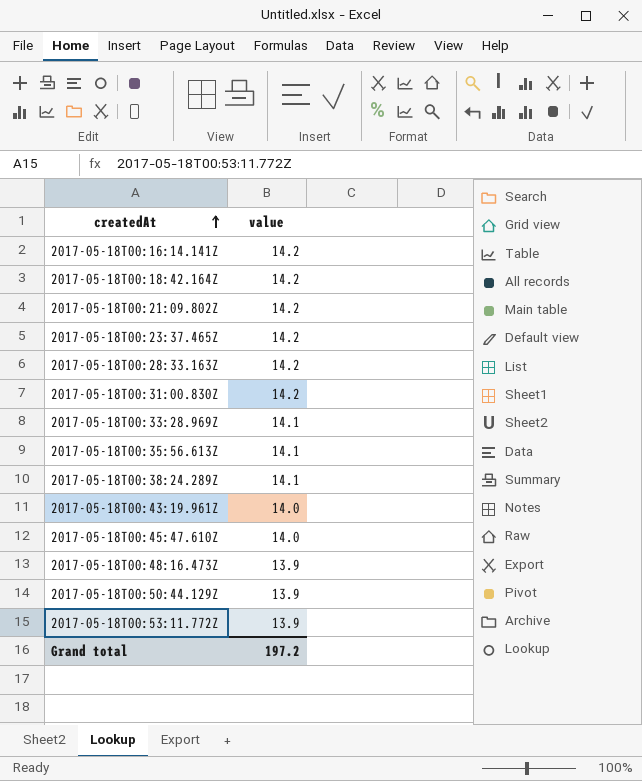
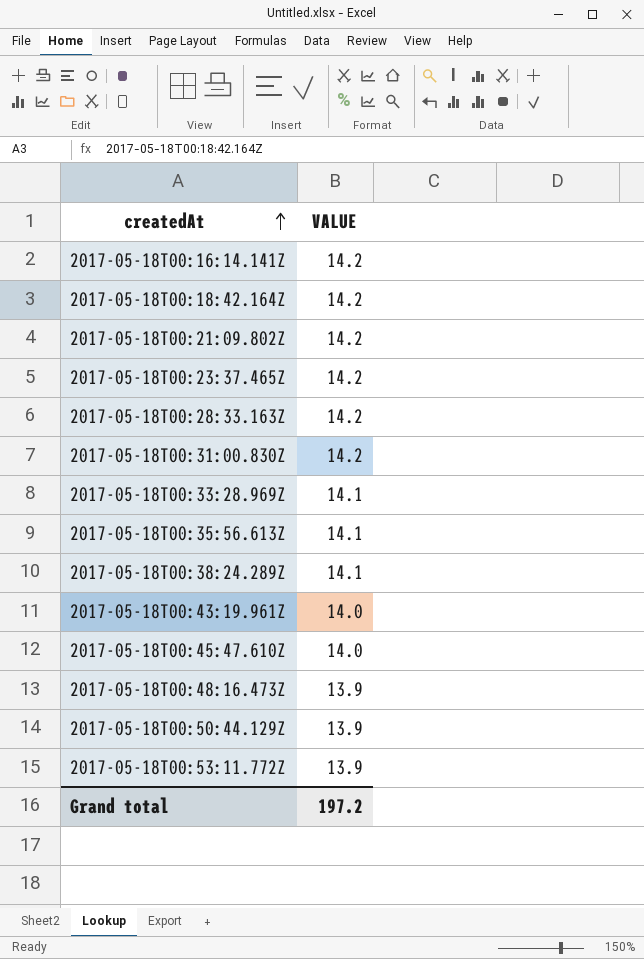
column name: value -> VALUE

